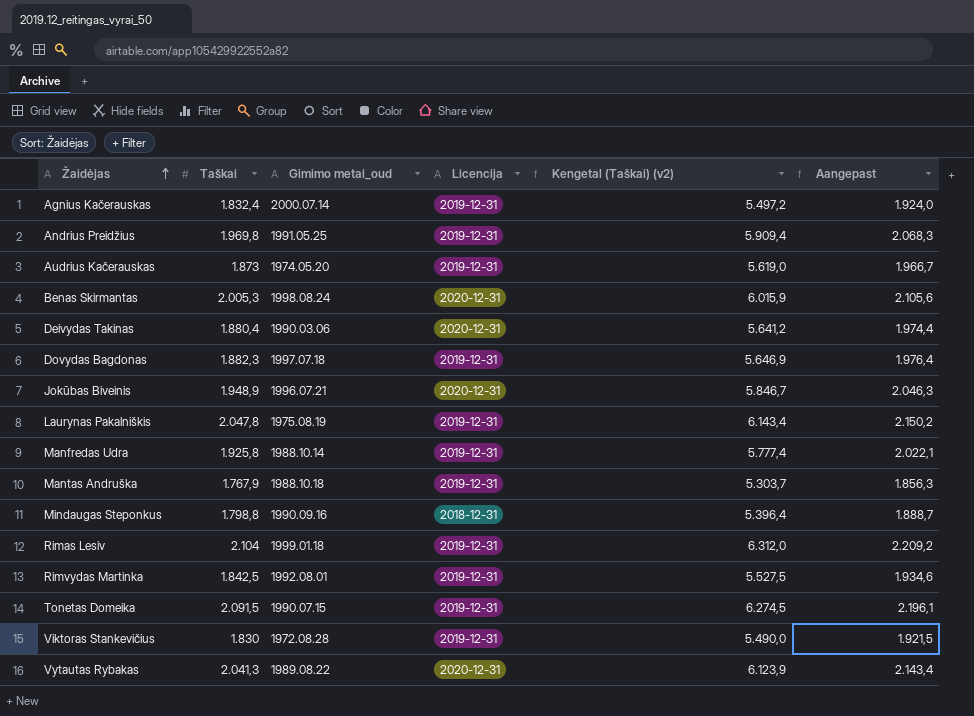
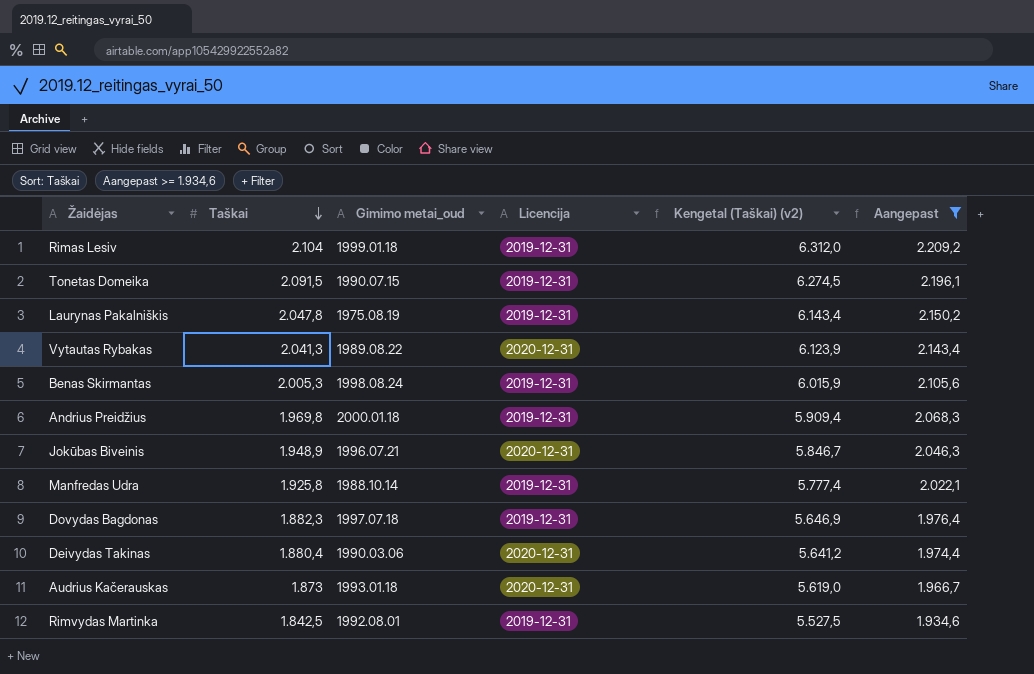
filter: none -> Aangepast >= 1.934,6
row order: Žaidėjas ascending -> Taškai descending
Benas Skirmantas | Licencija: 2020-12-31 -> 2019-12-31
Andrius Preidžius | Gimimo metai_oud: 1991.05.25 -> 2000.01.18
Audrius Kačerauskas | Gimimo metai_oud: 1974.05.20 -> 1993.01.18
Audrius Kačerauskas | Licencija: 2019-12-31 -> 2020-12-31

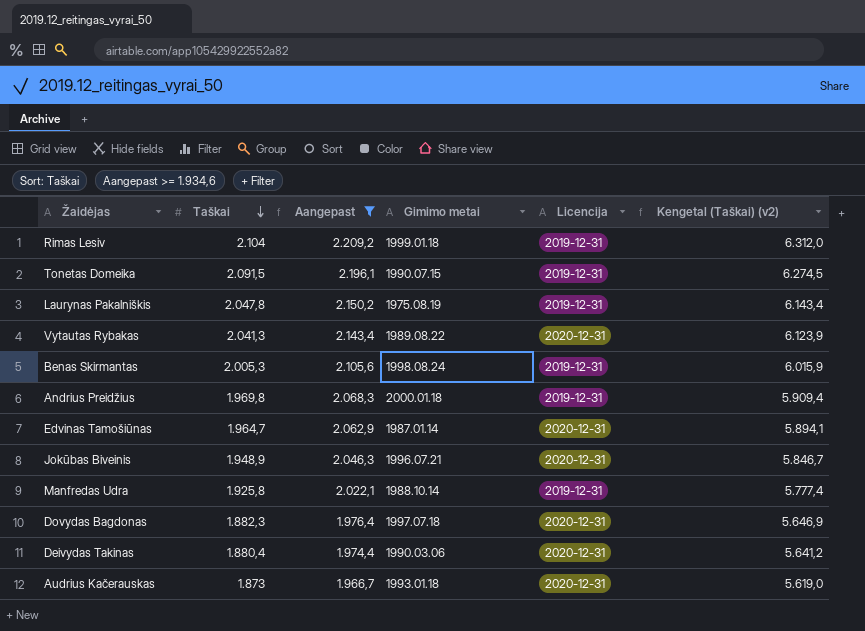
column Aangepast | position: 6 -> 3
column name: Gimimo metai_oud -> Gimimo metai
row Rimvydas Martinka: 1.842,5 | 1992.08.01 | 2019-12-31 | 5.527,5 | 1.934,6 -> none
row Edvinas Tamošiūnas: none -> 1.964,7 | 2.062,9 | 1987.01.14 | 2020-12-31 | 5.894,1
Dovydas Bagdonas | Licencija: 2019-12-31 -> 2020-12-31

